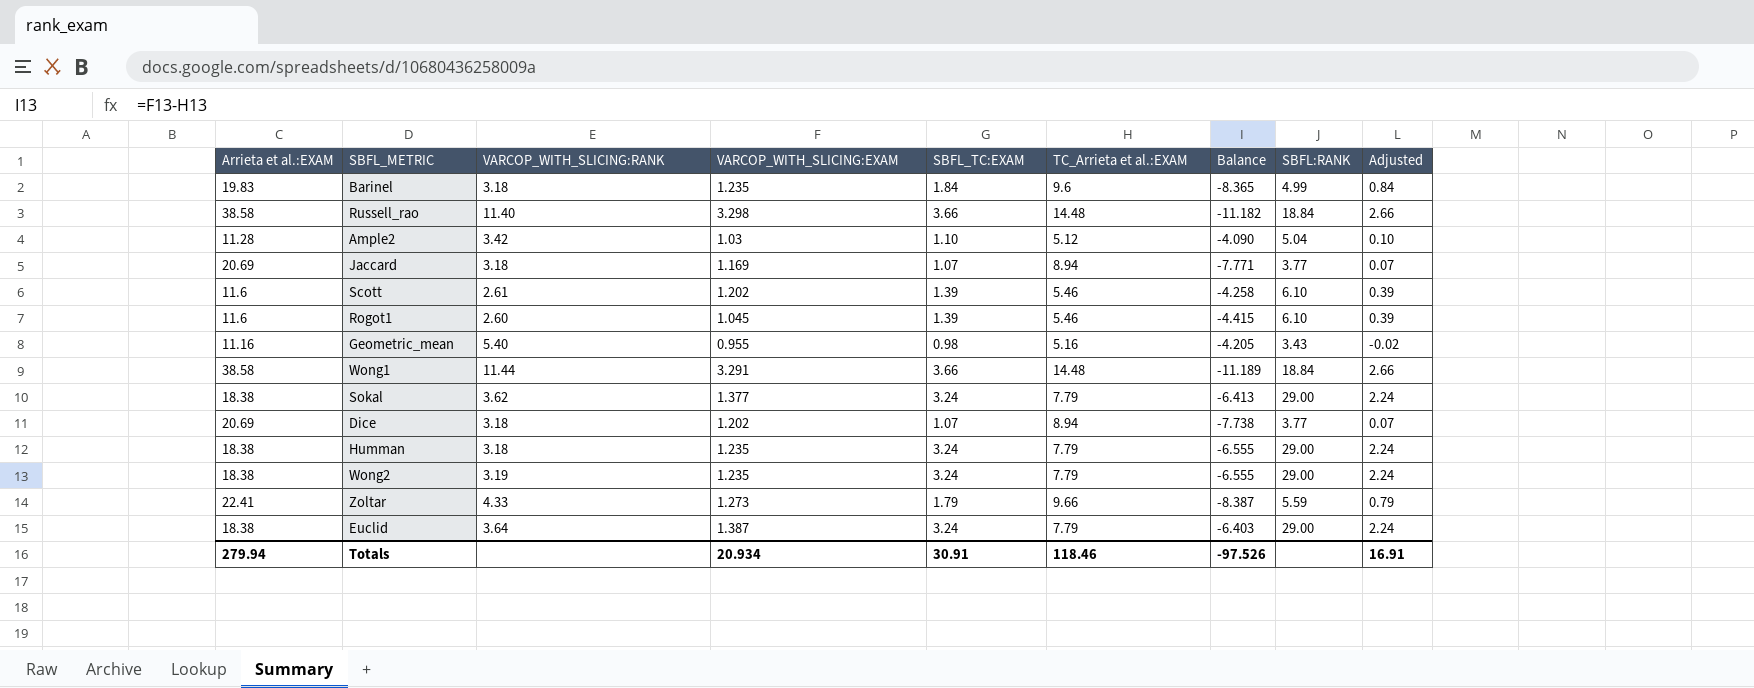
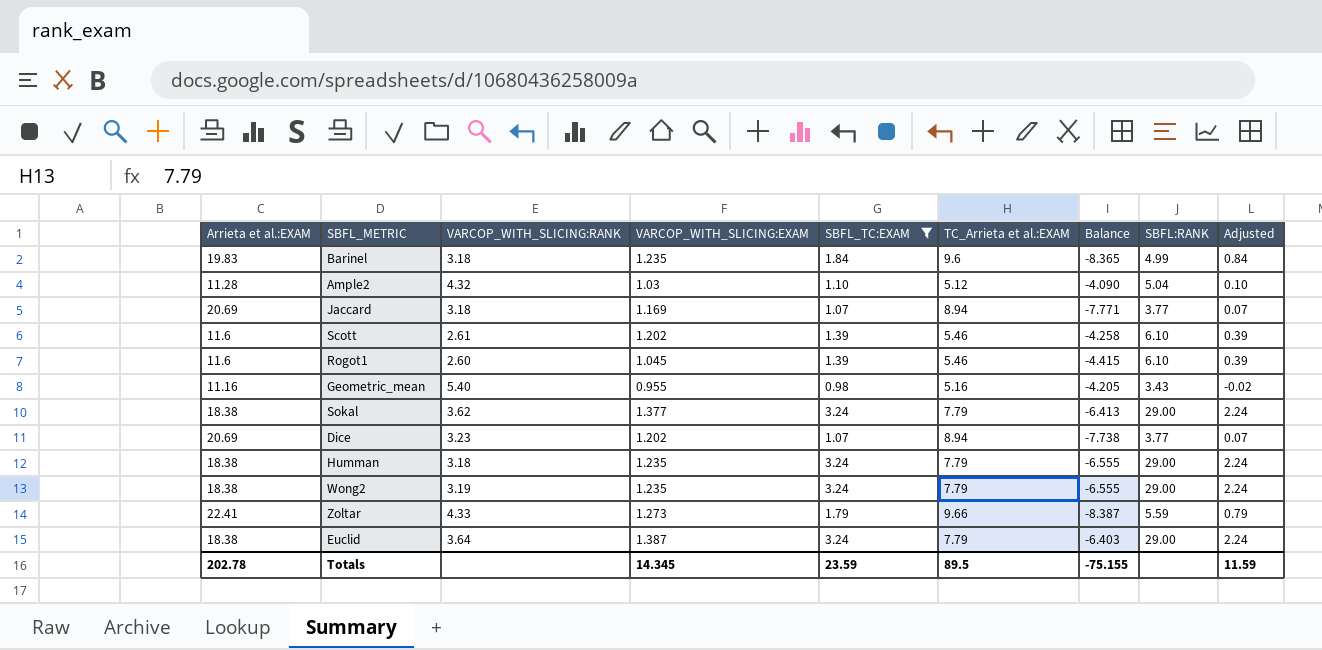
filter: none -> SBFL_TC:EXAM != 3.66
Ample2 | VARCOP_WITH_SLICING:RANK: 3.42 -> 4.32
Dice | VARCOP_WITH_SLICING:RANK: 3.18 -> 3.23
Totals | Arrieta et al.:EXAM: 279.94 -> 202.78
Totals | VARCOP_WITH_SLICING:EXAM: 20.934 -> 14.345
Totals | SBFL_TC:EXAM: 30.91 -> 23.59
Totals | TC_Arrieta et al.:EXAM: 118.46 -> 89.5
Totals | Balance: -97.526 -> -75.155
Totals | Adjusted: 16.91 -> 11.59

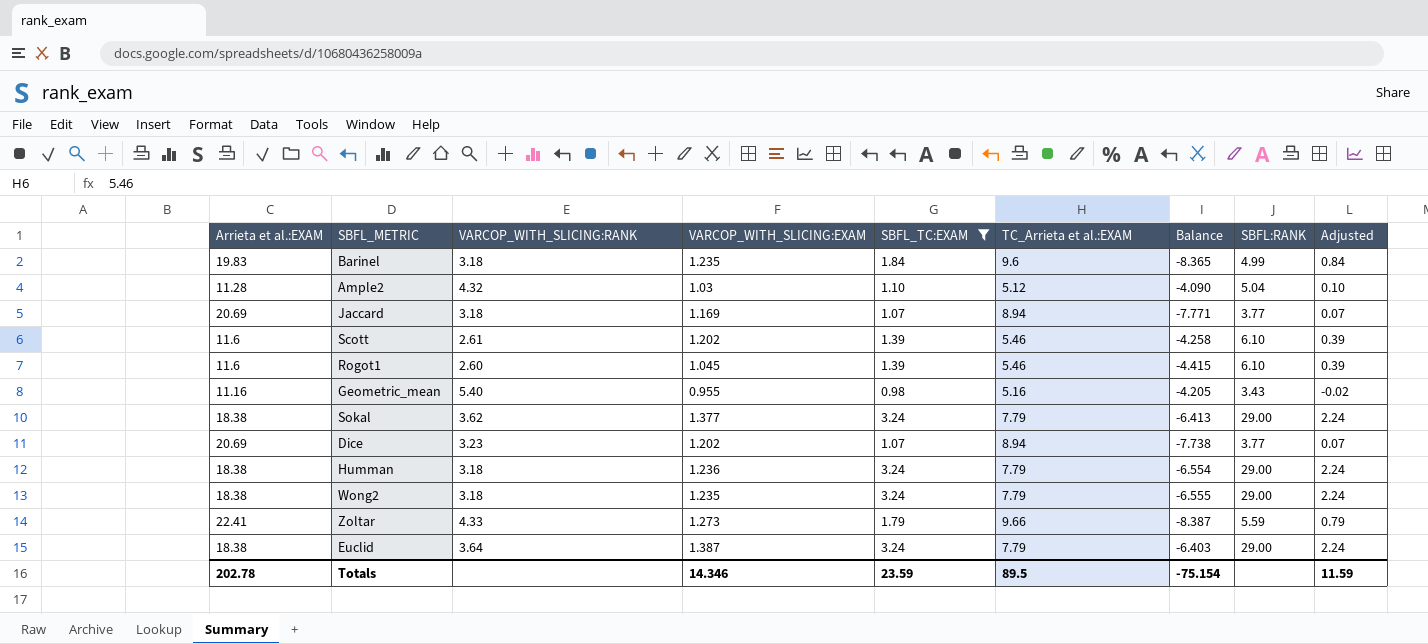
Humman | VARCOP_WITH_SLICING:EXAM: 1.235 -> 1.236
Humman | Balance: -6.555 -> -6.554
Wong2 | VARCOP_WITH_SLICING:RANK: 3.19 -> 3.18
Totals | VARCOP_WITH_SLICING:EXAM: 14.345 -> 14.346
Totals | Balance: -75.155 -> -75.154

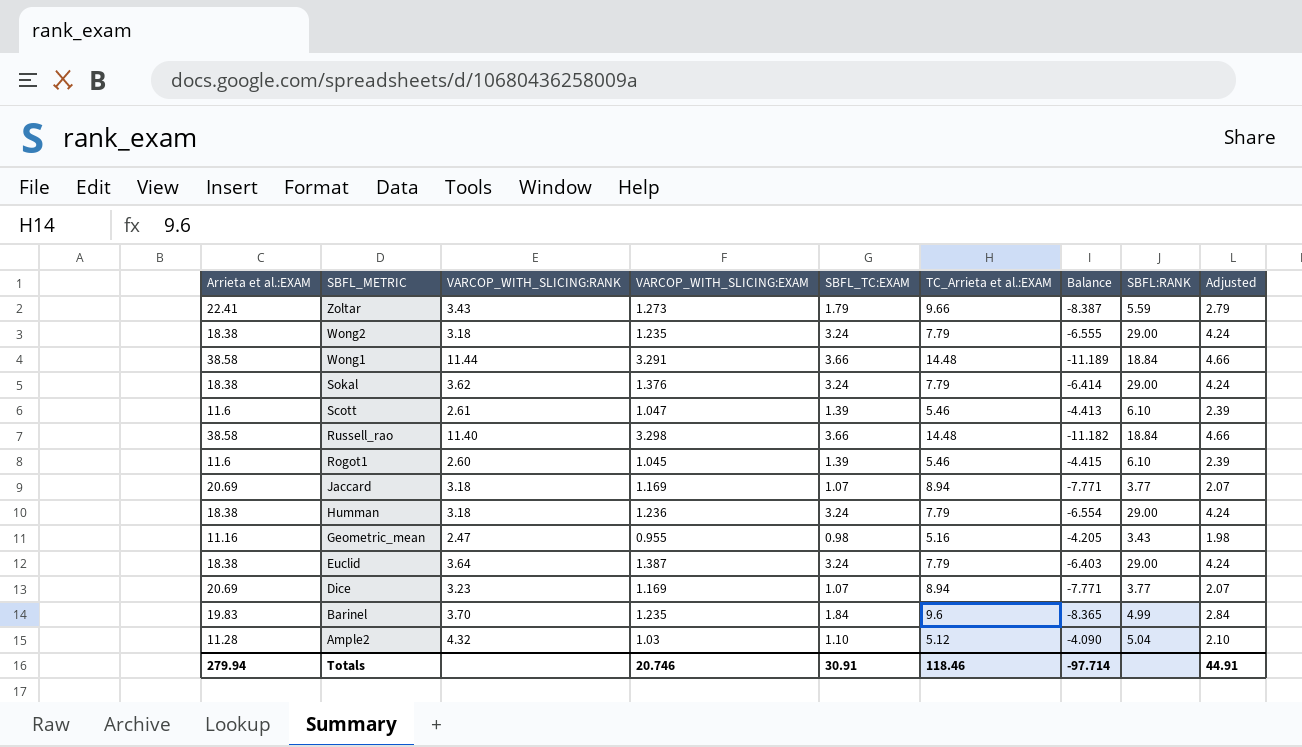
filter: SBFL_TC:EXAM != 3.66 -> none
row order: none -> SBFL_METRIC descending
column Adjusted | formula: [SBFL_TC:EXAM] - 1 -> [SBFL_TC:EXAM] + 1
Zoltar | VARCOP_WITH_SLICING:RANK: 4.33 -> 3.43
Sokal | VARCOP_WITH_SLICING:EXAM: 1.377 -> 1.376
Sokal | Balance: -6.413 -> -6.414
Scott | VARCOP_WITH_SLICING:EXAM: 1.202 -> 1.047
Scott | Balance: -4.258 -> -4.413
Geometric_mean | VARCOP_WITH_SLICING:RANK: 5.40 -> 2.47
Dice | VARCOP_WITH_SLICING:EXAM: 1.202 -> 1.169
Dice | Balance: -7.738 -> -7.771
Barinel | VARCOP_WITH_SLICING:RANK: 3.18 -> 3.70
Totals | Arrieta et al.:EXAM: 202.78 -> 279.94
Totals | VARCOP_WITH_SLICING:EXAM: 14.346 -> 20.746
Totals | SBFL_TC:EXAM: 23.59 -> 30.91
Totals | TC_Arrieta et al.:EXAM: 89.5 -> 118.46
Totals | Balance: -75.154 -> -97.714
Totals | Adjusted: 11.59 -> 44.91

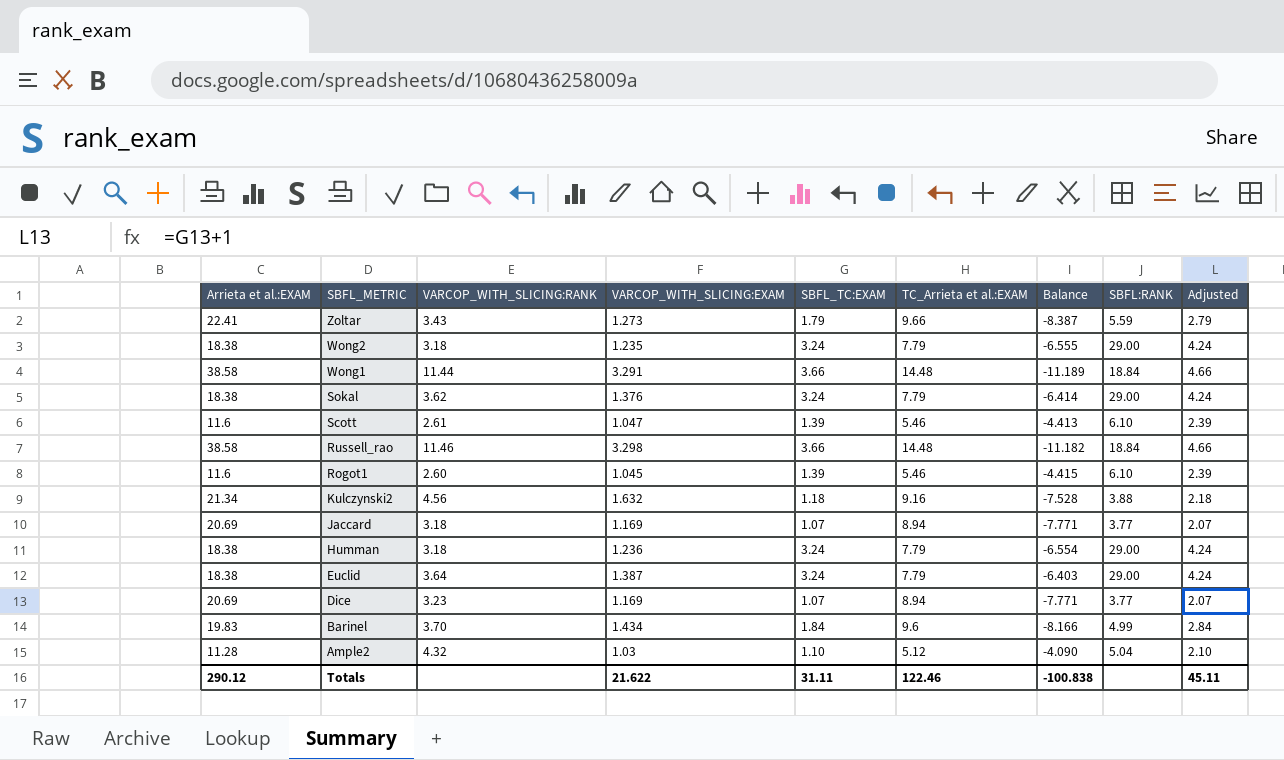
row Geometric_mean: 11.16 | 2.47 | 0.955 | 0.98 | 5.16 | -4.205 | 3.43 | 1.98 -> none
Russell_rao | VARCOP_WITH_SLICING:RANK: 11.40 -> 11.46
row Kulczynski2: none -> 21.34 | 4.56 | 1.632 | 1.18 | 9.16 | -7.528 | 3.88 | 2.18
Barinel | VARCOP_WITH_SLICING:EXAM: 1.235 -> 1.434
Barinel | Balance: -8.365 -> -8.166
Totals | Arrieta et al.:EXAM: 279.94 -> 290.12
Totals | VARCOP_WITH_SLICING:EXAM: 20.746 -> 21.622
Totals | SBFL_TC:EXAM: 30.91 -> 31.11
Totals | TC_Arrieta et al.:EXAM: 118.46 -> 122.46
Totals | Balance: -97.714 -> -100.838
Totals | Adjusted: 44.91 -> 45.11

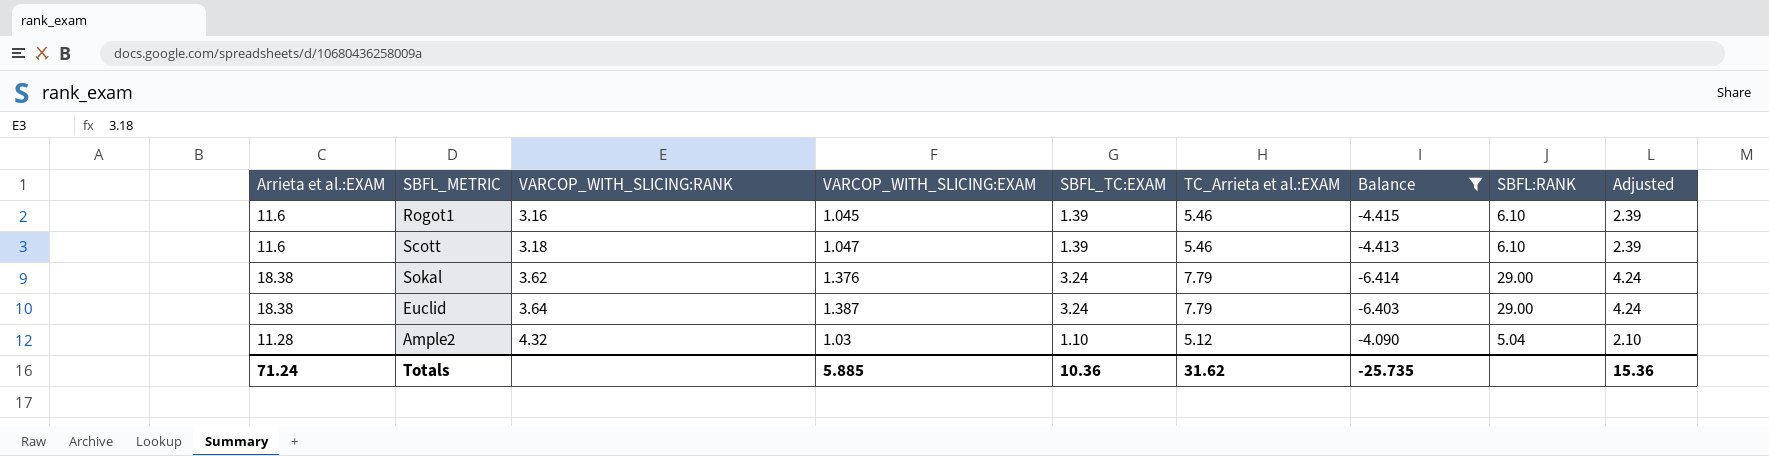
filter: none -> Balance >= -6.414
row order: SBFL_METRIC descending -> VARCOP_WITH_SLICING:RANK ascending
Rogot1 | VARCOP_WITH_SLICING:RANK: 2.60 -> 3.16
Scott | VARCOP_WITH_SLICING:RANK: 2.61 -> 3.18
Totals | Arrieta et al.:EXAM: 290.12 -> 71.24
Totals | VARCOP_WITH_SLICING:EXAM: 21.622 -> 5.885
Totals | SBFL_TC:EXAM: 31.11 -> 10.36
Totals | TC_Arrieta et al.:EXAM: 122.46 -> 31.62
Totals | Balance: -100.838 -> -25.735
Totals | Adjusted: 45.11 -> 15.36

